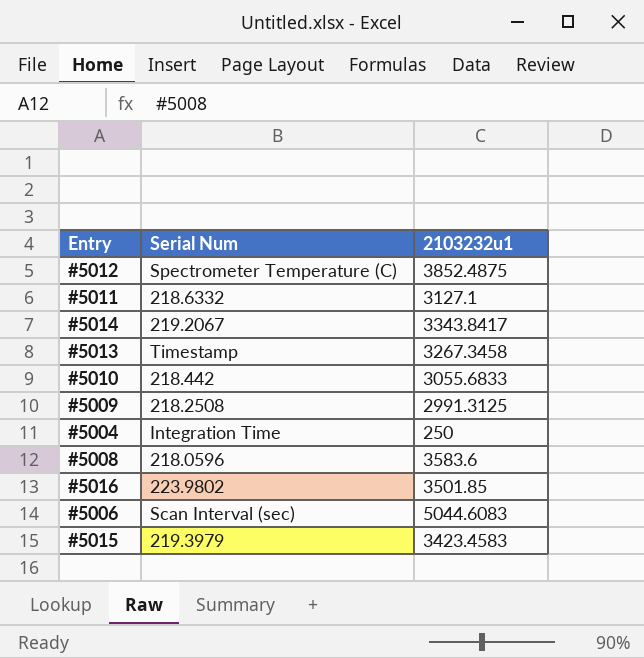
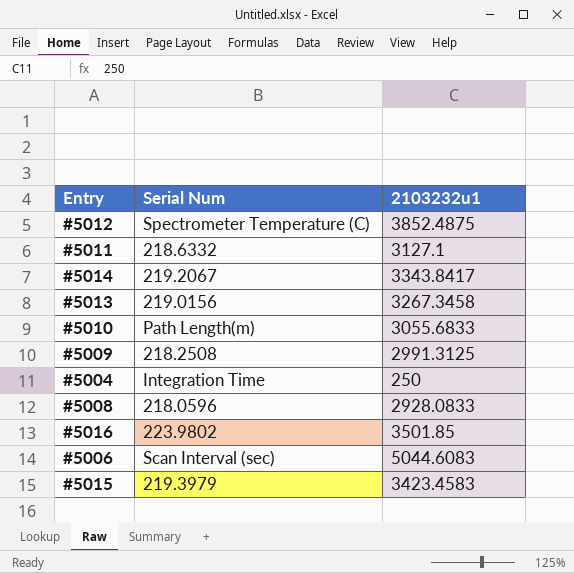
#5013 | Serial Num: Timestamp -> 219.0156
#5010 | Serial Num: 218.442 -> Path Length(m)
#5008 | 2103232u1: 3583.6 -> 2928.0833

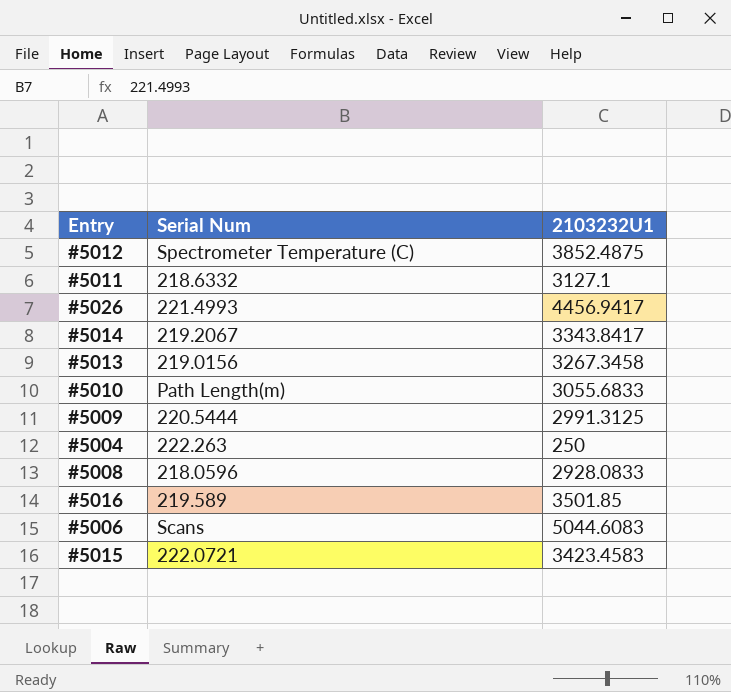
column name: 2103232u1 -> 2103232U1
row #5026: none -> 221.4993 | 4456.9417
#5009 | Serial Num: 218.2508 -> 220.5444
#5004 | Serial Num: Integration Time -> 222.263
#5016 | Serial Num: 223.9802 -> 219.589
#5006 | Serial Num: Scan Interval (sec) -> Scans
#5015 | Serial Num: 219.3979 -> 222.0721

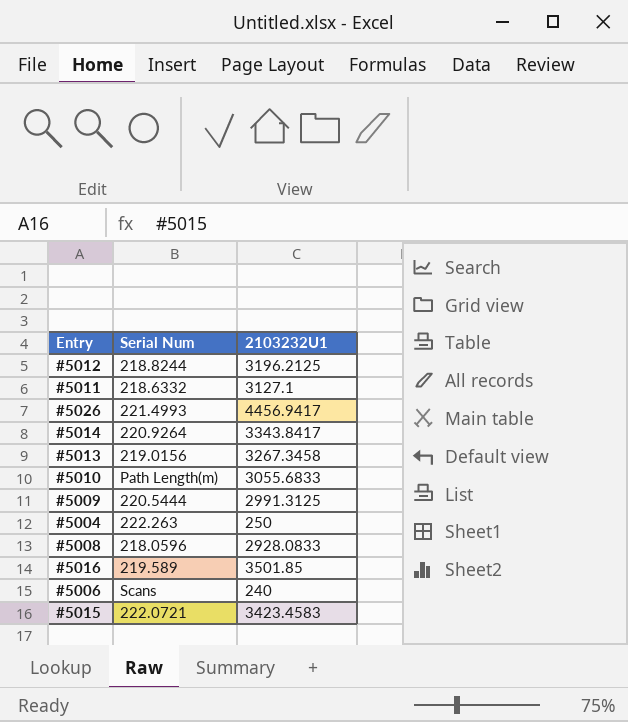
#5012 | Serial Num: Spectrometer Temperature (C) -> 218.8244
#5012 | 2103232U1: 3852.4875 -> 3196.2125
#5014 | Serial Num: 219.2067 -> 220.9264
#5006 | 2103232U1: 5044.6083 -> 240

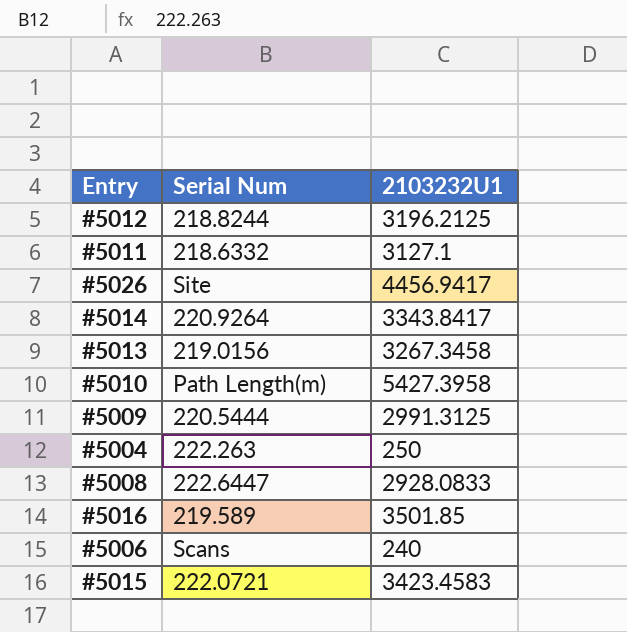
#5026 | Serial Num: 221.4993 -> Site
#5010 | 2103232U1: 3055.6833 -> 5427.3958
#5008 | Serial Num: 218.0596 -> 222.6447

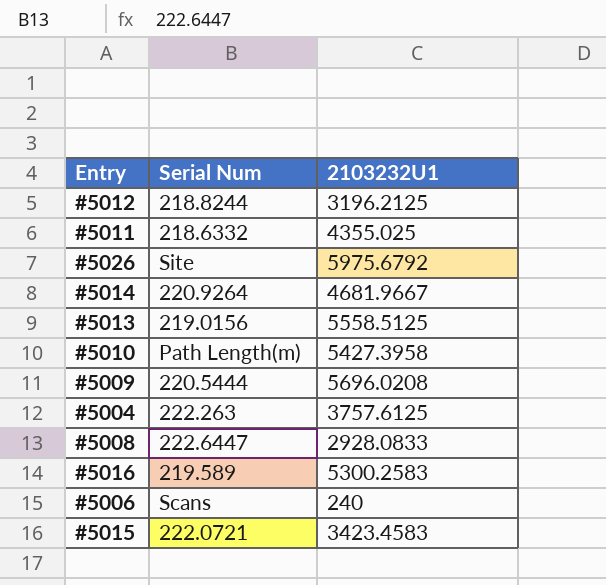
#5011 | 2103232U1: 3127.1 -> 4355.025
#5026 | 2103232U1: 4456.9417 -> 5975.6792
#5014 | 2103232U1: 3343.8417 -> 4681.9667
#5013 | 2103232U1: 3267.3458 -> 5558.5125
#5009 | 2103232U1: 2991.3125 -> 5696.0208
#5004 | 2103232U1: 250 -> 3757.6125
#5016 | 2103232U1: 3501.85 -> 5300.2583

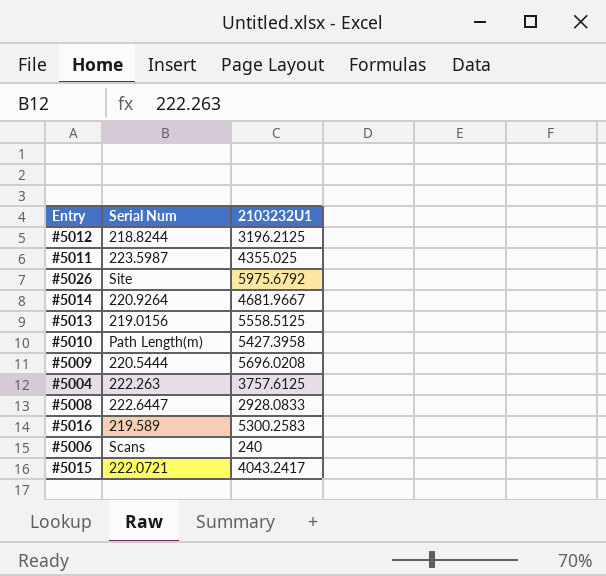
#5011 | Serial Num: 218.6332 -> 223.5987
#5015 | 2103232U1: 3423.4583 -> 4043.2417

